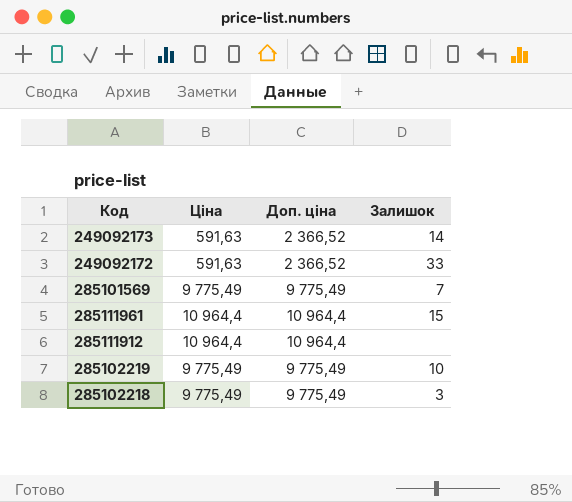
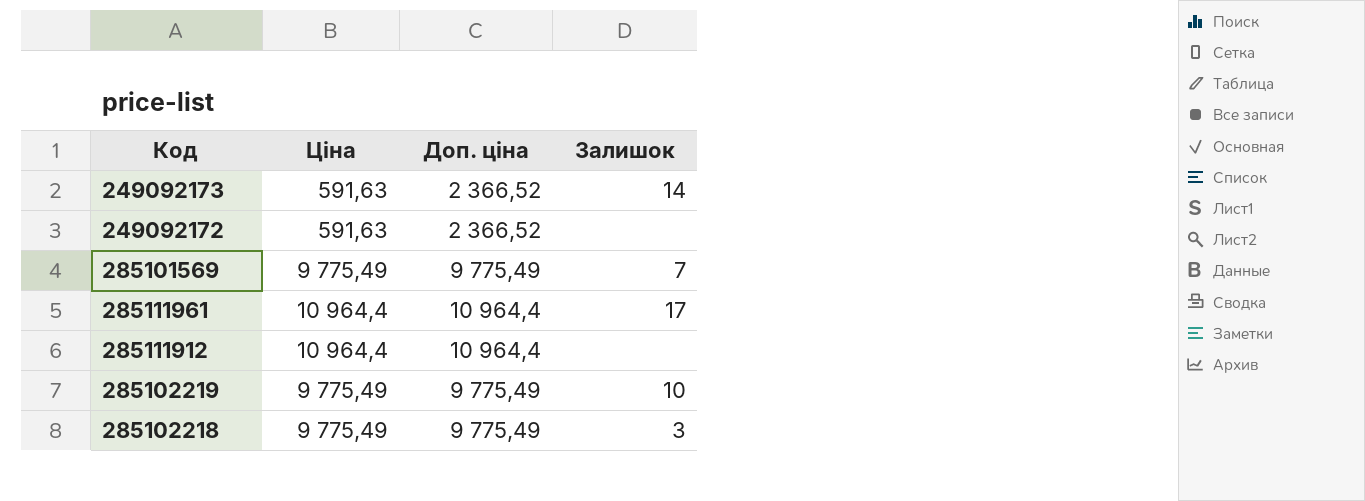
249092172 | Залишок: 33 -> none
285111961 | Залишок: 15 -> 17

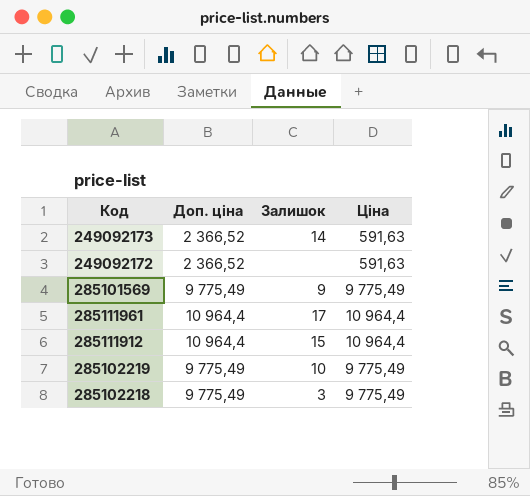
column Ціна | position: 2 -> 4
285101569 | Залишок: 7 -> 9
285111912 | Залишок: none -> 15

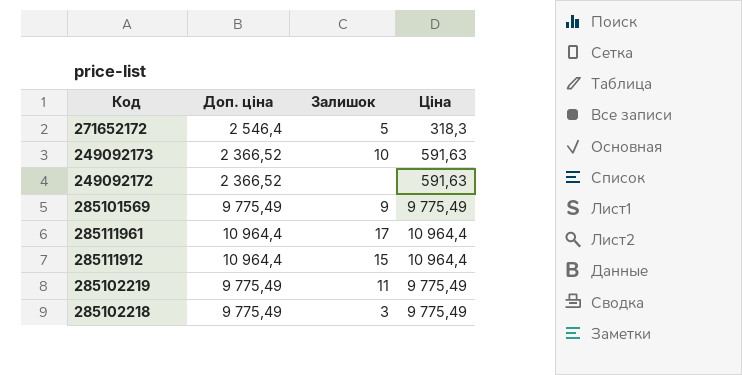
row 271652172: none -> 2 546,4 | 5 | 318,3
249092173 | Залишок: 14 -> 10
285102219 | Залишок: 10 -> 11

